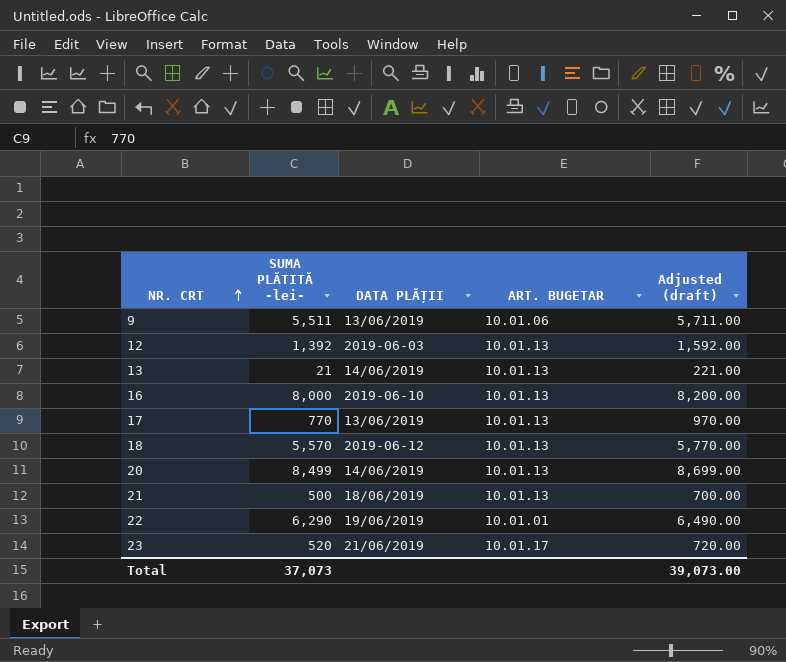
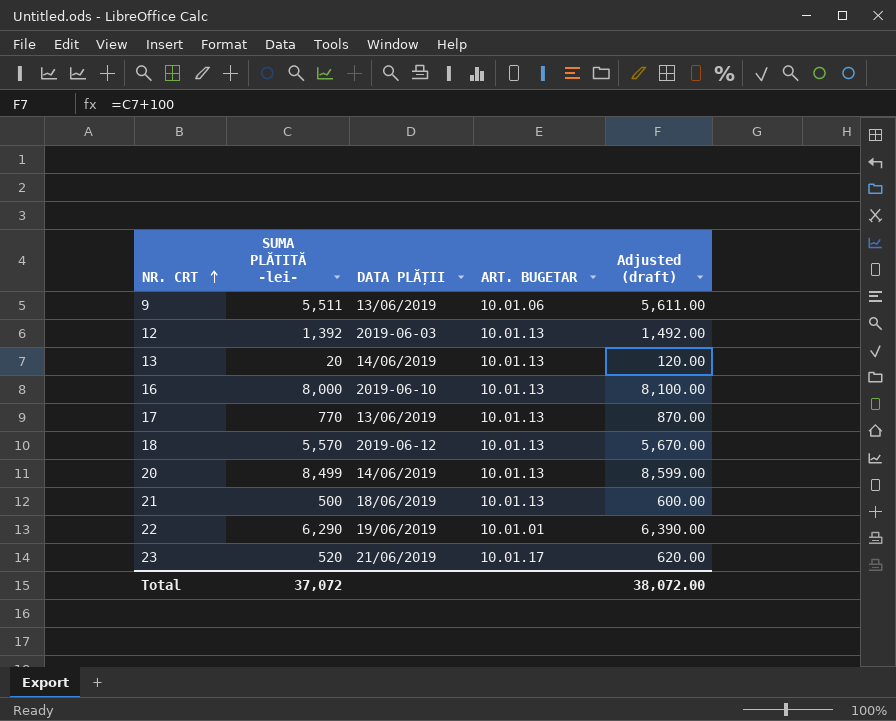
column Adjusted (draft) | formula: [SUMA PLĂTITĂ -lei-] + 200 -> [SUMA PLĂTITĂ -lei-] + 100
13 | SUMA PLĂTITĂ -lei-: 21 -> 20
Total | SUMA PLĂTITĂ -lei-: 37,073 -> 37,072
Total | Adjusted (draft): 39,073.00 -> 38,072.00

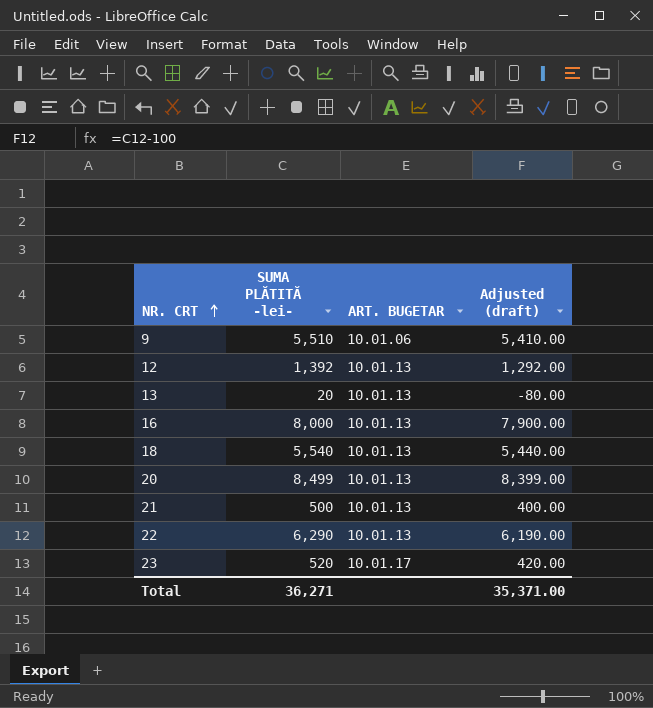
column DATA PLĂȚII | position: 3 -> none
column Adjusted (draft) | formula: [SUMA PLĂTITĂ -lei-] + 100 -> [SUMA PLĂTITĂ -lei-] - 100
row 17: 770 | 13/06/2019 | 10.01.13 | 870.00 -> none
9 | SUMA PLĂTITĂ -lei-: 5,511 -> 5,510
18 | SUMA PLĂTITĂ -lei-: 5,570 -> 5,540
22 | ART. BUGETAR: 10.01.01 -> 10.01.13
Total | SUMA PLĂTITĂ -lei-: 37,072 -> 36,271
Total | Adjusted (draft): 38,072.00 -> 35,371.00

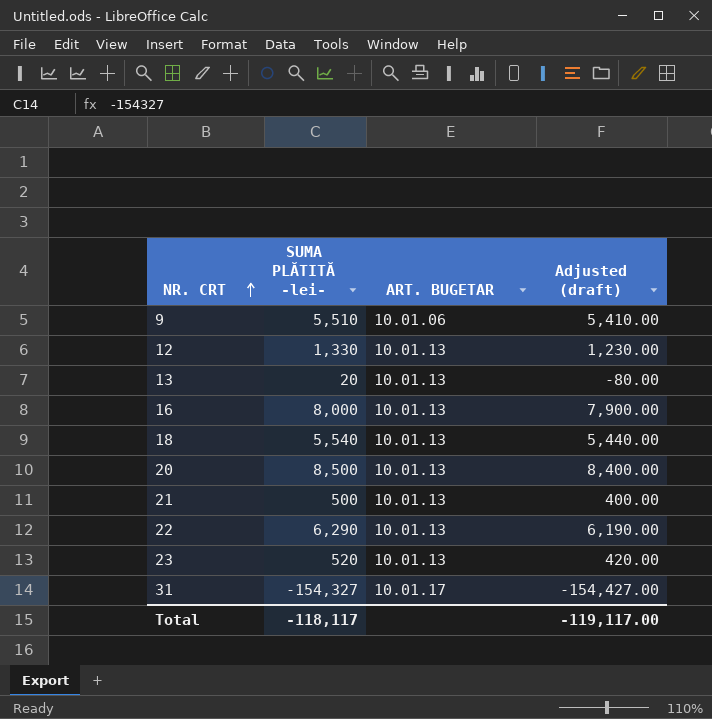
12 | SUMA PLĂTITĂ -lei-: 1,392 -> 1,330
12 | Adjusted (draft): 1,292.00 -> 1,230.00
20 | SUMA PLĂTITĂ -lei-: 8,499 -> 8,500
20 | Adjusted (draft): 8,399.00 -> 8,400.00
23 | ART. BUGETAR: 10.01.17 -> 10.01.13
row 31: none -> -154,327 | 10.01.17 | -154,427.00
Total | SUMA PLĂTITĂ -lei-: 36,271 -> -118,117
Total | Adjusted (draft): 35,371.00 -> -119,117.00

